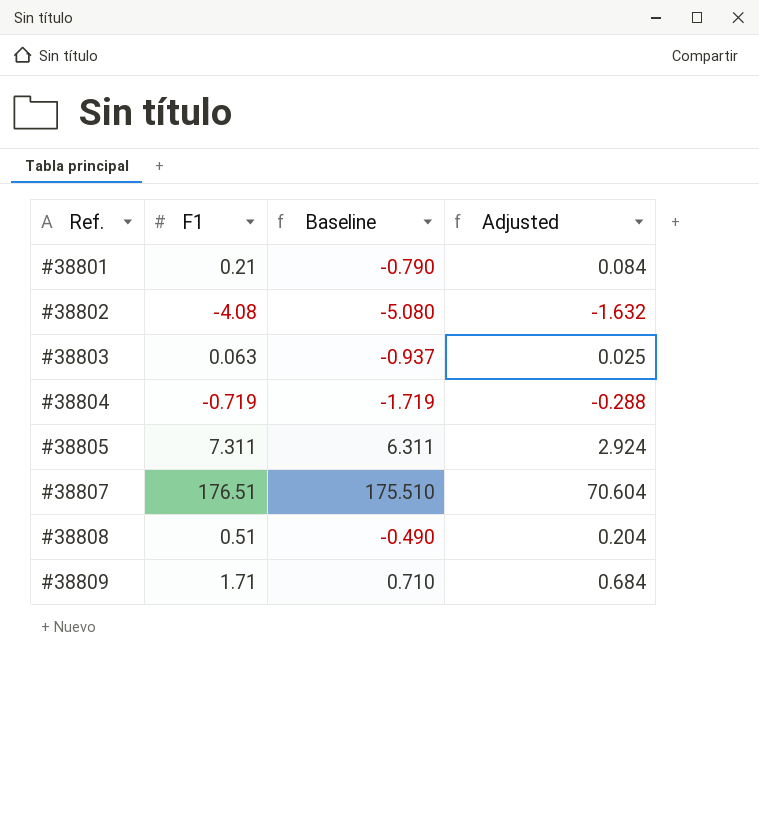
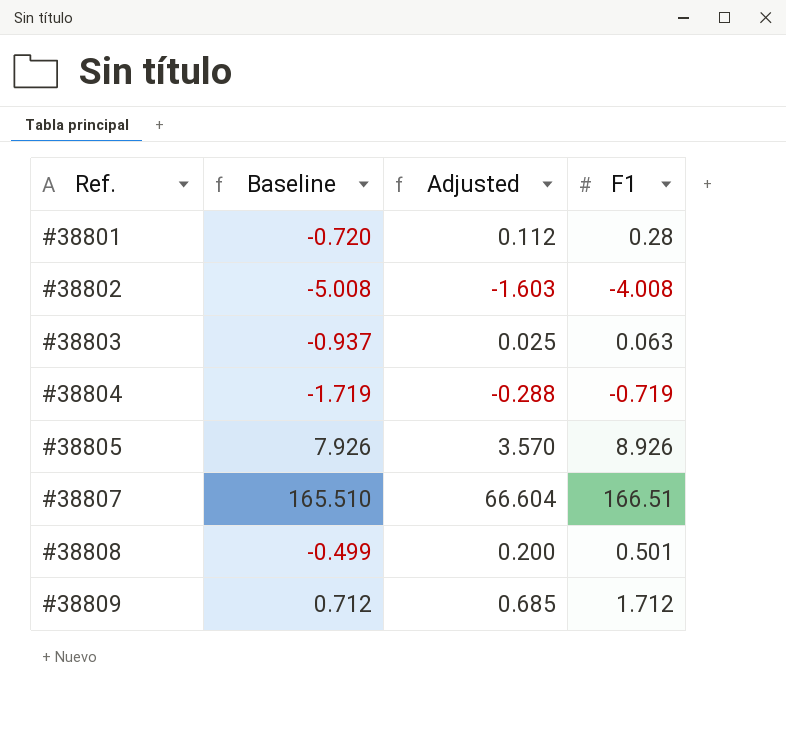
column F1 | position: 2 -> 4
#38801 | Baseline: -0.790 -> -0.720
#38801 | Adjusted: 0.084 -> 0.112
#38801 | F1: 0.21 -> 0.28
#38802 | Baseline: -5.080 -> -5.008
#38802 | Adjusted: -1.632 -> -1.603
#38802 | F1: -4.08 -> -4.008
#38805 | Baseline: 6.311 -> 7.926
#38805 | Adjusted: 2.924 -> 3.570
#38805 | F1: 7.311 -> 8.926
#38807 | Baseline: 175.510 -> 165.510
#38807 | Adjusted: 70.604 -> 66.604
#38807 | F1: 176.51 -> 166.51
#38808 | Baseline: -0.490 -> -0.499
#38808 | Adjusted: 0.204 -> 0.200
#38808 | F1: 0.51 -> 0.501
#38809 | Baseline: 0.710 -> 0.712
#38809 | Adjusted: 0.684 -> 0.685
#38809 | F1: 1.71 -> 1.712

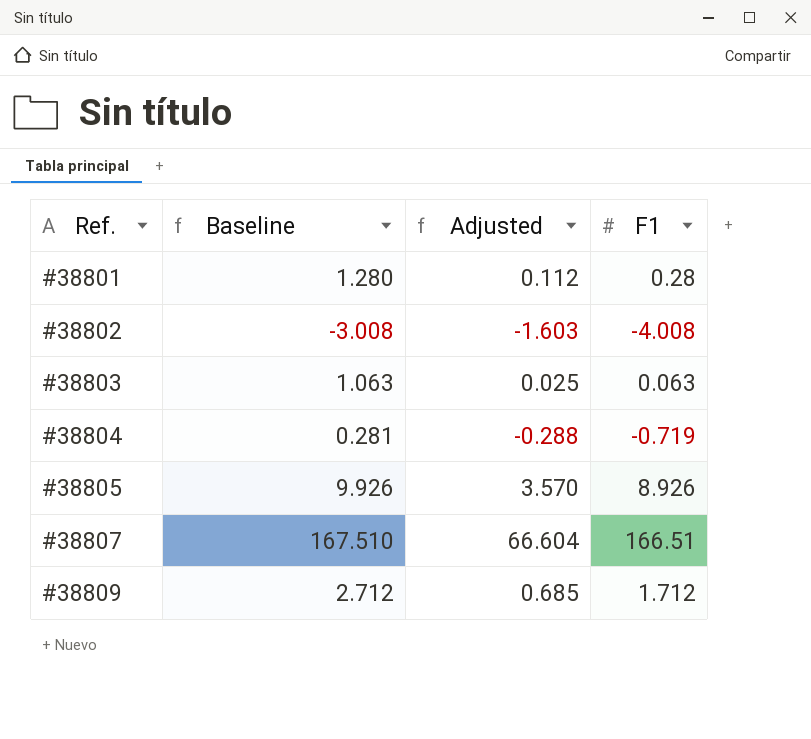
column Baseline | formula: [F1] - 1 -> [F1] + 1
row #38808: -0.499 | 0.200 | 0.501 -> none

